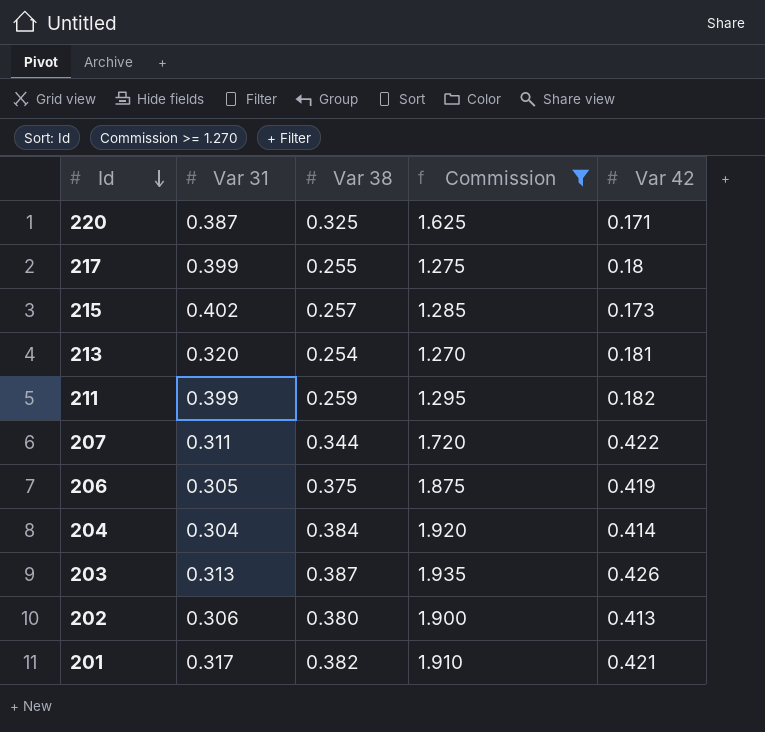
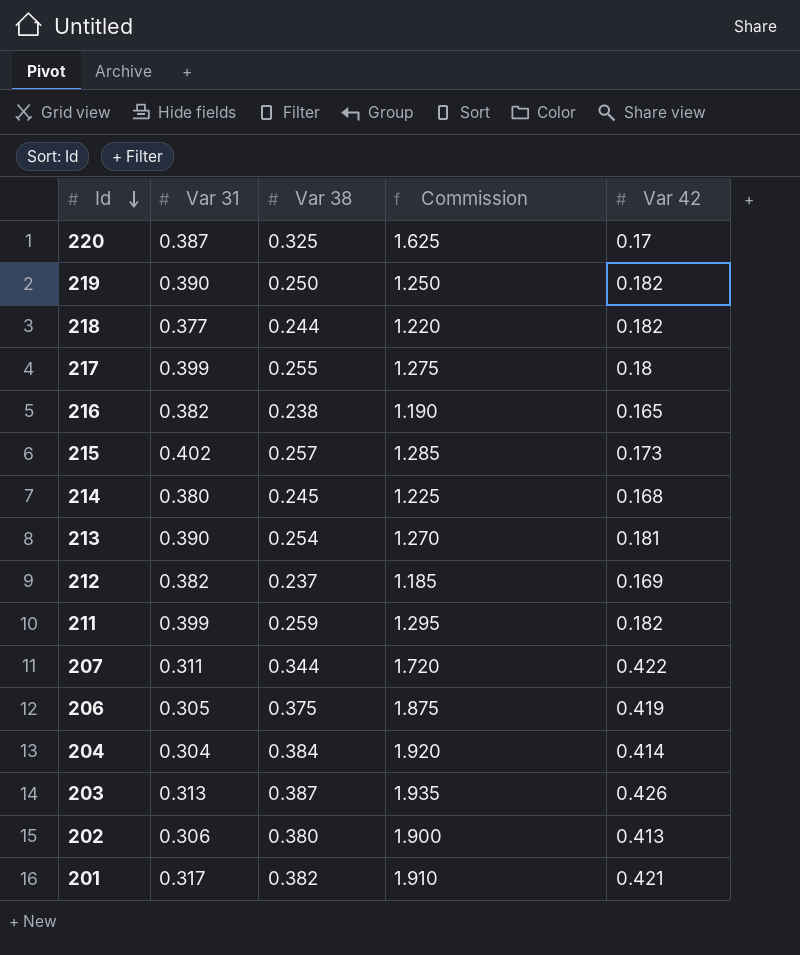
filter: Commission >= 1.270 -> none
220 | Var 42: 0.171 -> 0.17
213 | Var 31: 0.320 -> 0.390

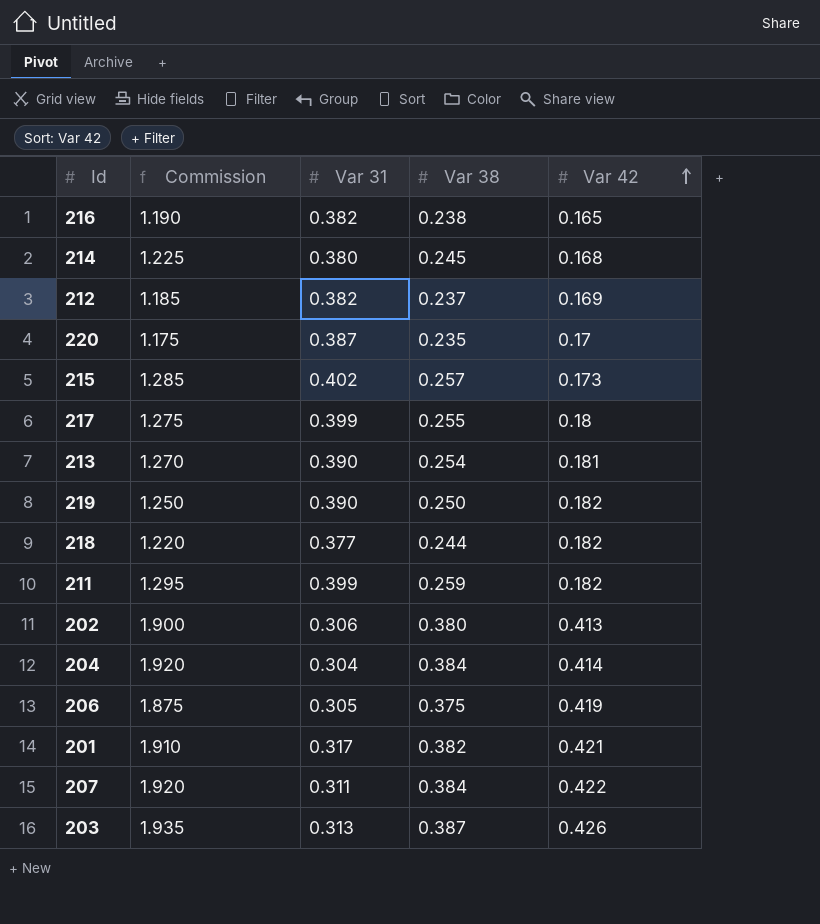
row order: Id descending -> Var 42 ascending
column Commission | position: 4 -> 2
220 | Commission: 1.625 -> 1.175
220 | Var 38: 0.325 -> 0.235
207 | Commission: 1.720 -> 1.920
207 | Var 38: 0.344 -> 0.384

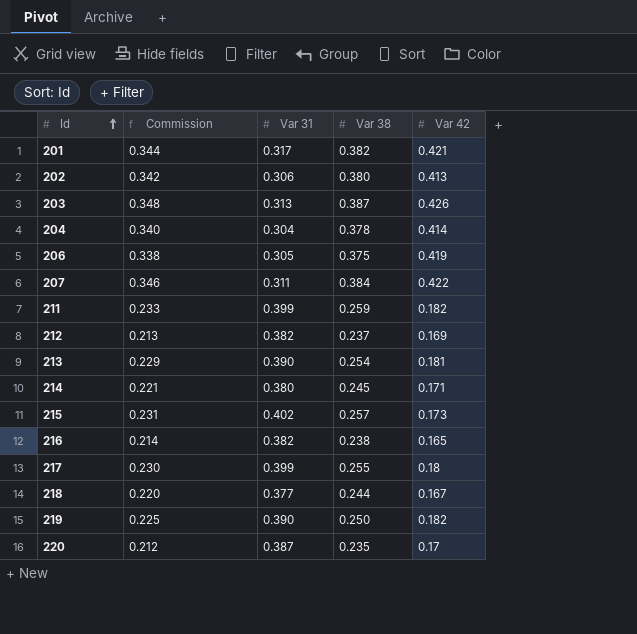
row order: Var 42 ascending -> Id ascending
column Commission | formula: [Var 38] * 5 -> [Var 38] * 0.9
204 | Var 38: 0.384 -> 0.378
214 | Var 42: 0.168 -> 0.171
218 | Var 42: 0.182 -> 0.167

